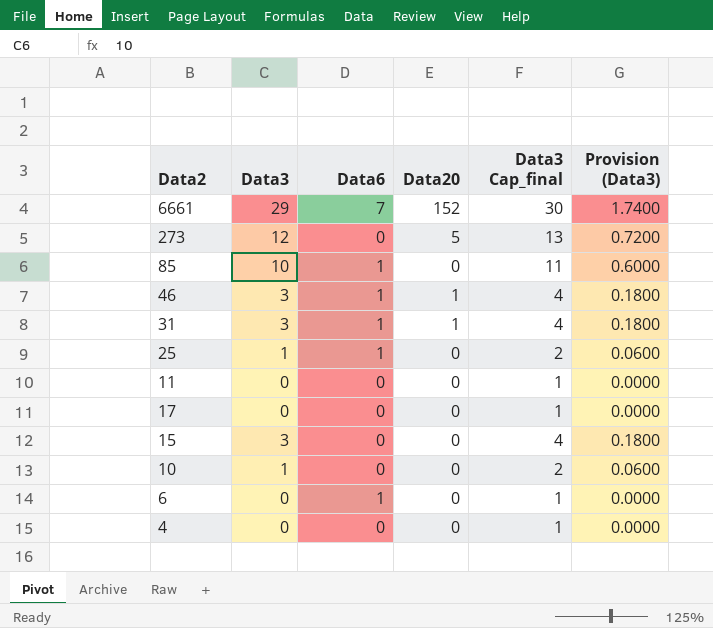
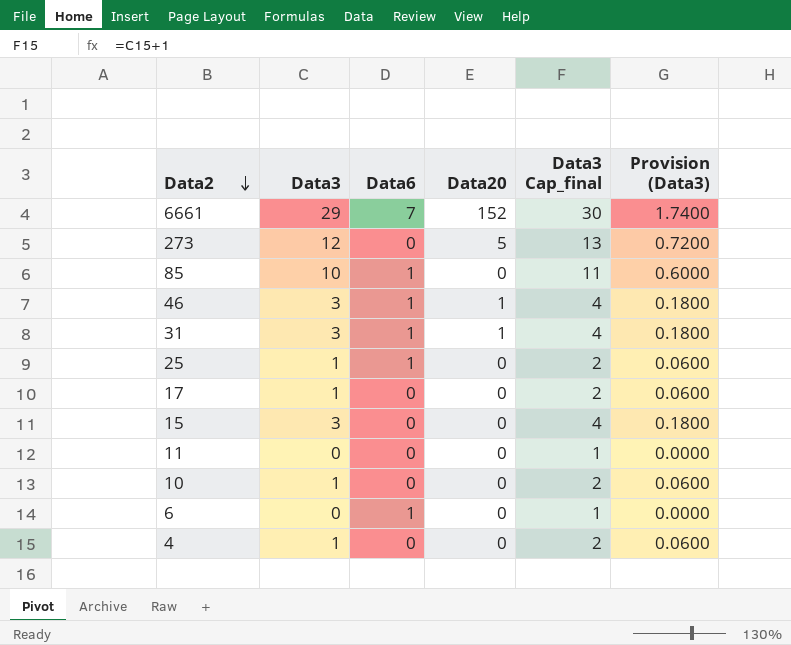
row order: none -> Data2 descending
17 | Data3: 0 -> 1
17 | Data3 Cap_final: 1 -> 2
17 | Provision (Data3): 0.0000 -> 0.0600
4 | Data3: 0 -> 1
4 | Data3 Cap_final: 1 -> 2
4 | Provision (Data3): 0.0000 -> 0.0600

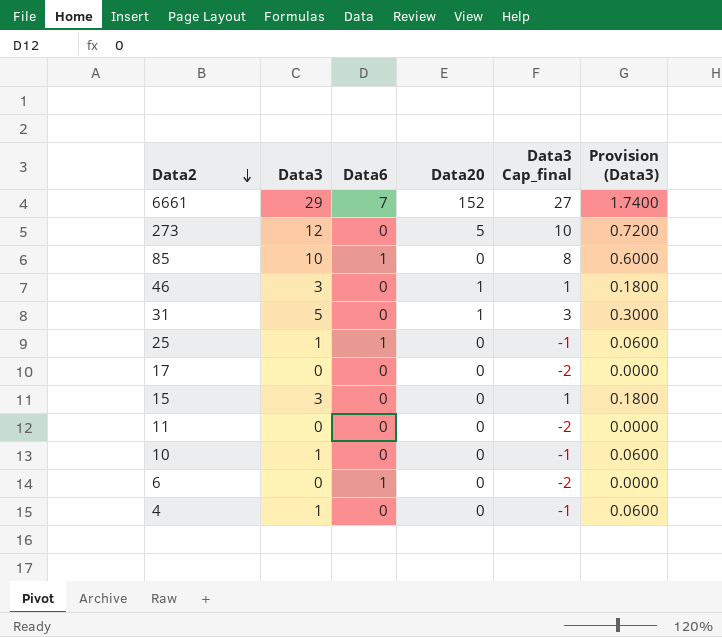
column Data3 Cap_final | formula: [Data3] + 1 -> [Data3] - 2
46 | Data6: 1 -> 0
31 | Data3: 3 -> 5
31 | Data6: 1 -> 0
31 | Provision (Data3): 0.1800 -> 0.3000
17 | Data3: 1 -> 0
17 | Provision (Data3): 0.0600 -> 0.0000

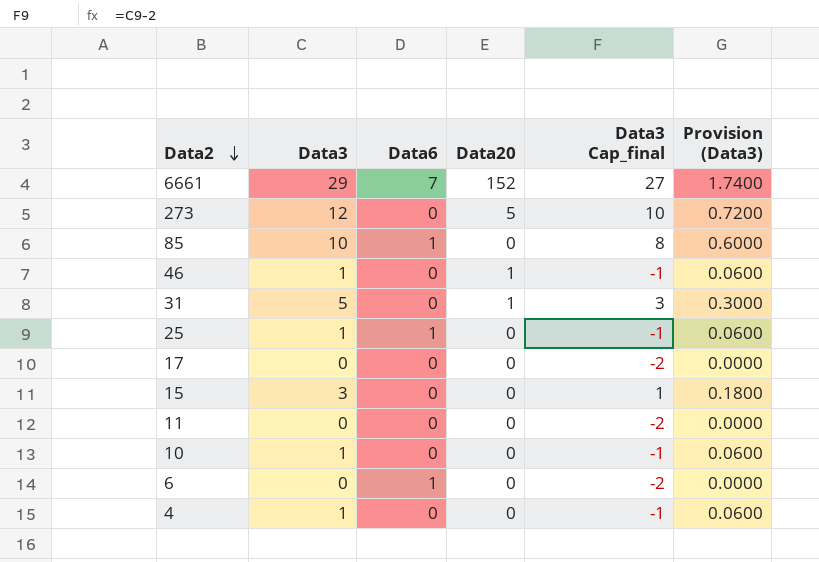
46 | Data3: 3 -> 1
46 | Data3 Cap_final: 1 -> -1
46 | Provision (Data3): 0.1800 -> 0.0600

